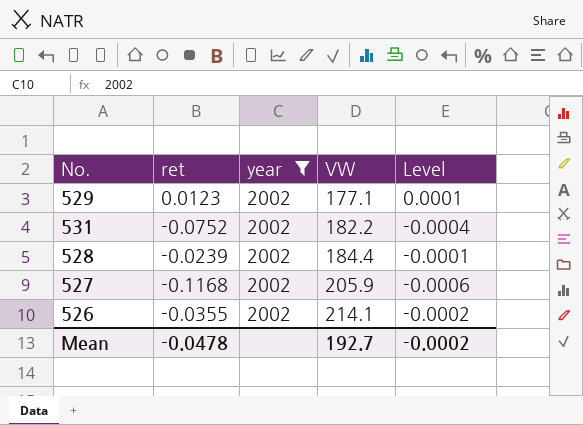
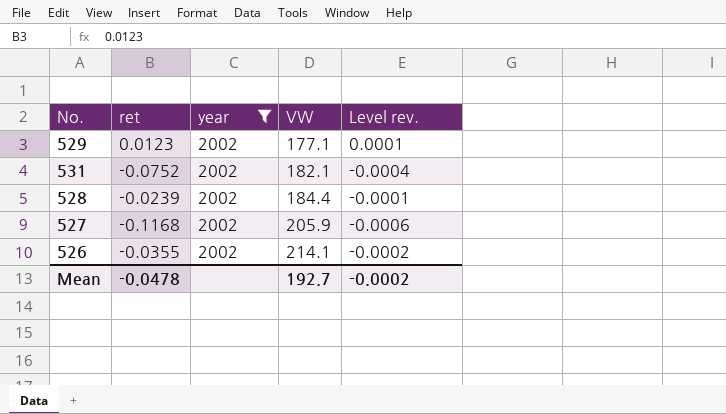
column name: Level -> Level rev.
531 | VW: 182.2 -> 182.1

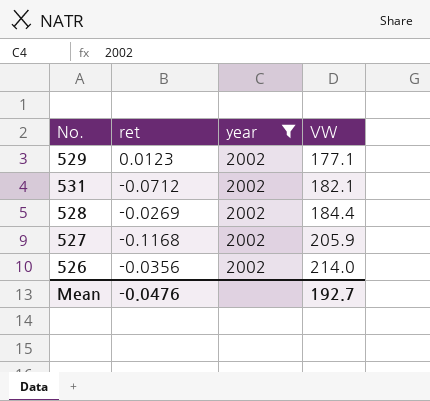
column Level rev. | formula: [ret] / [VW] -> none
531 | ret: -0.0752 -> -0.0712
528 | ret: -0.0239 -> -0.0269
526 | ret: -0.0355 -> -0.0356
526 | VW: 214.1 -> 214.0
Mean | ret: -0.0478 -> -0.0476

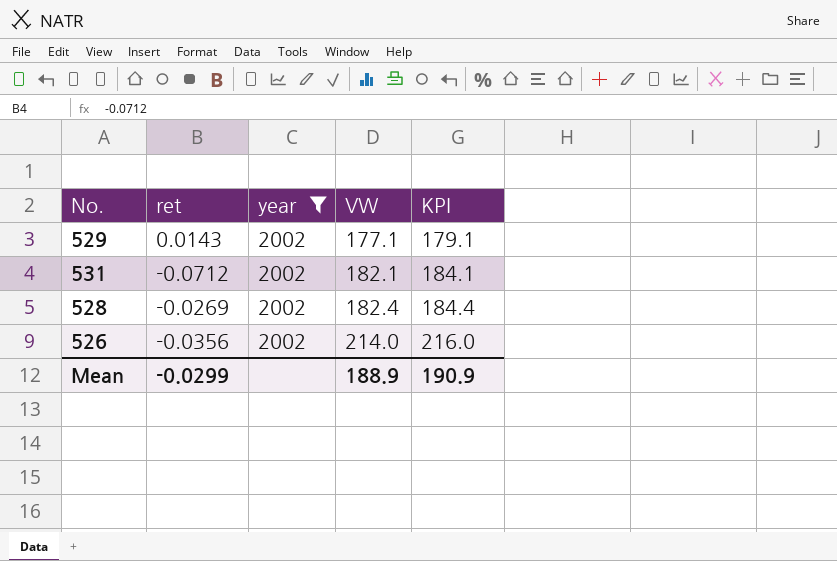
column KPI | formula: none -> [VW] + 2
row 527: -0.1168 | 2002 | 205.9 -> none
529 | ret: 0.0123 -> 0.0143
528 | VW: 184.4 -> 182.4
Mean | ret: -0.0476 -> -0.0299
Mean | VW: 192.7 -> 188.9

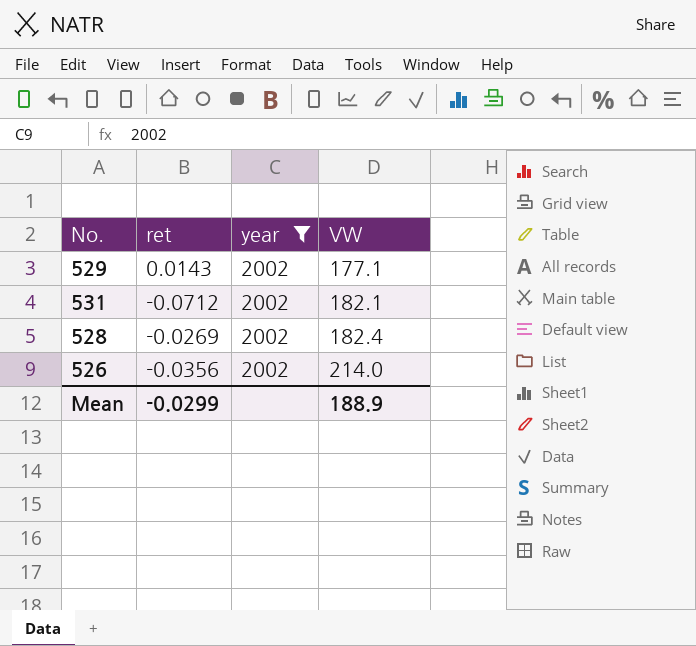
column KPI | formula: [VW] + 2 -> none

